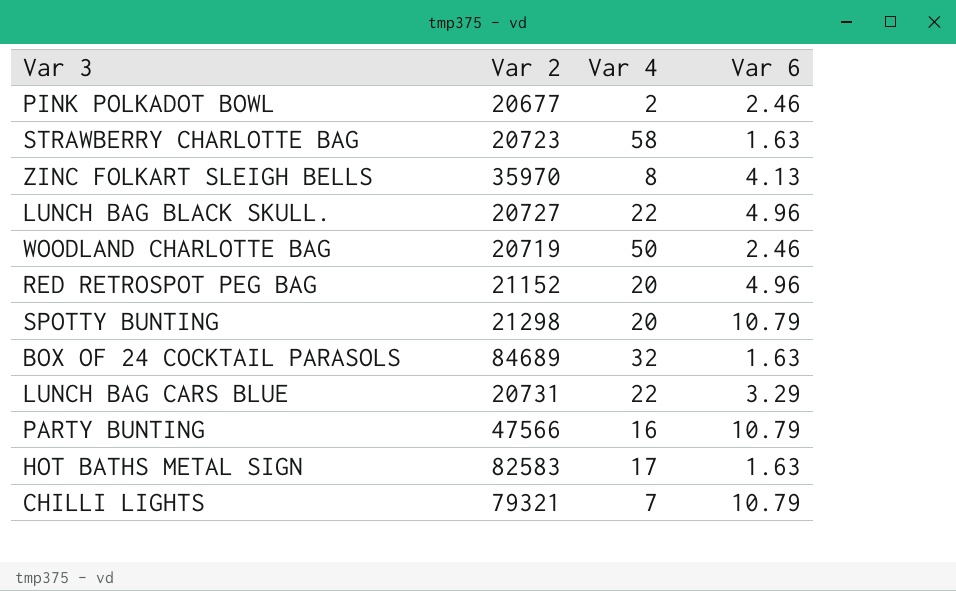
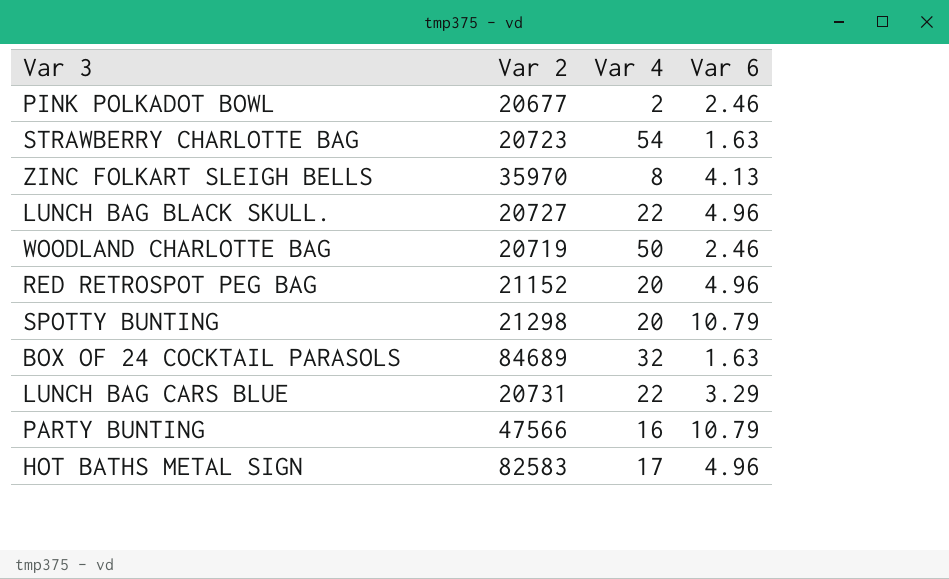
row CHILLI LIGHTS: 79321 | 7 | 10.79 -> none
STRAWBERRY CHARLOTTE BAG | Var 4: 58 -> 54
HOT BATHS METAL SIGN | Var 6: 1.63 -> 4.96

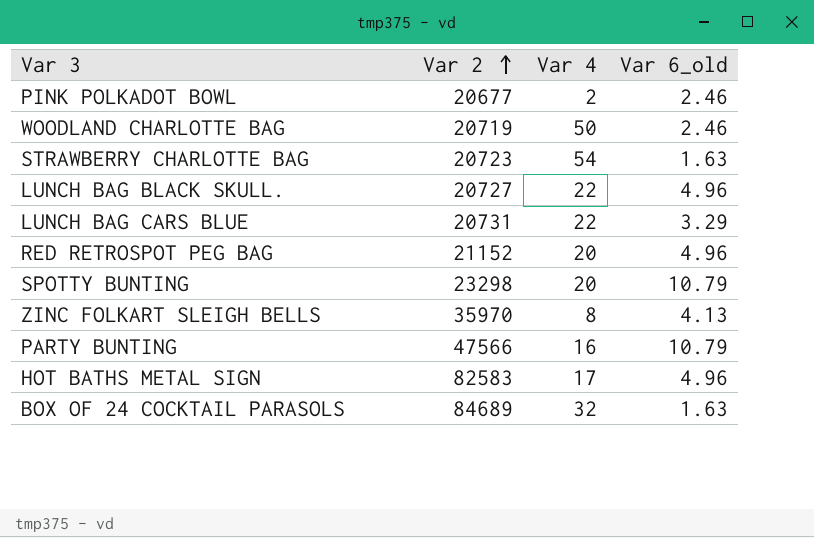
row order: none -> Var 2 ascending
column name: Var 6 -> Var 6_old
SPOTTY BUNTING | Var 2: 21298 -> 23298

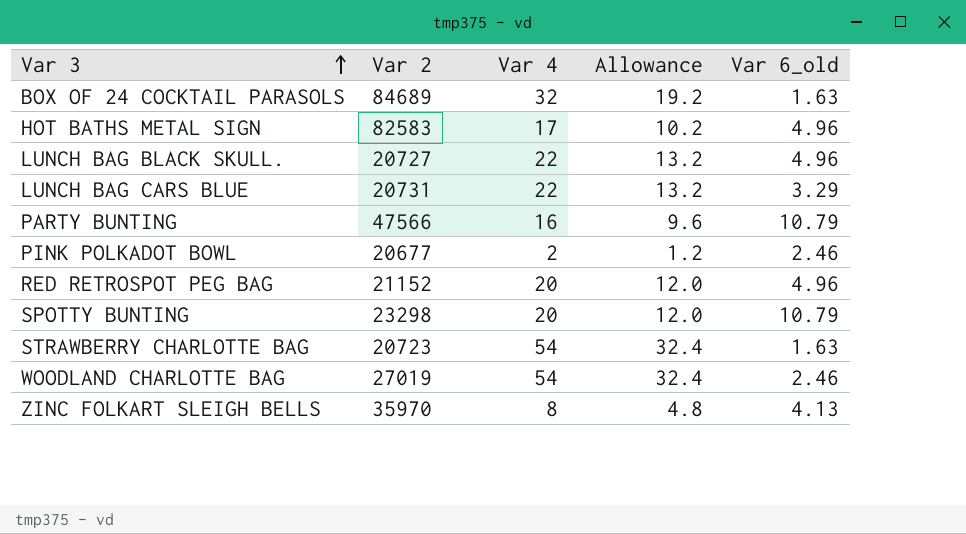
row order: Var 2 ascending -> Var 3 ascending
column Allowance | formula: none -> [Var 4] * 0.6
WOODLAND CHARLOTTE BAG | Var 2: 20719 -> 27019
WOODLAND CHARLOTTE BAG | Var 4: 50 -> 54

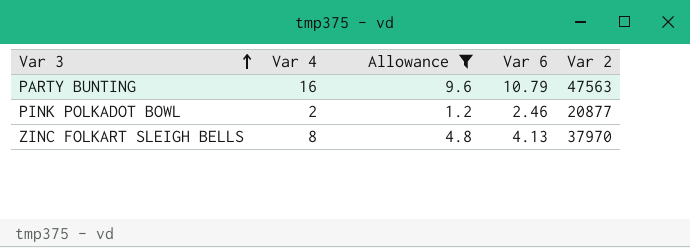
filter: none -> Allowance <= 9.6
column name: Var 6_old -> Var 6
column Var 2 | position: 2 -> 5
PARTY BUNTING | Var 2: 47566 -> 47563
PINK POLKADOT BOWL | Var 2: 20677 -> 20877
ZINC FOLKART SLEIGH BELLS | Var 2: 35970 -> 37970

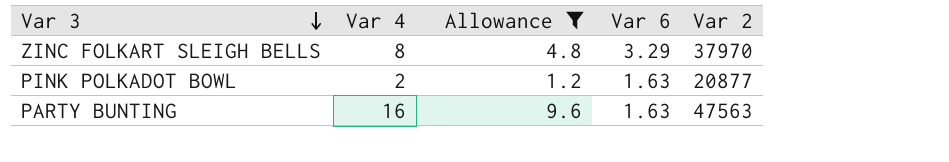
row order: Var 3 ascending -> Var 3 descending
ZINC FOLKART SLEIGH BELLS | Var 6: 4.13 -> 3.29
PINK POLKADOT BOWL | Var 6: 2.46 -> 1.63
PARTY BUNTING | Var 6: 10.79 -> 1.63

